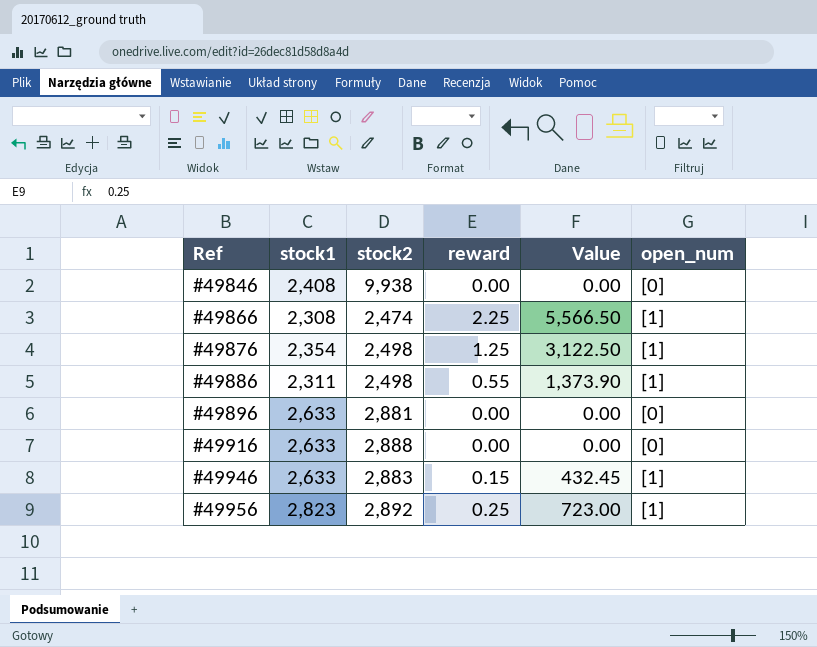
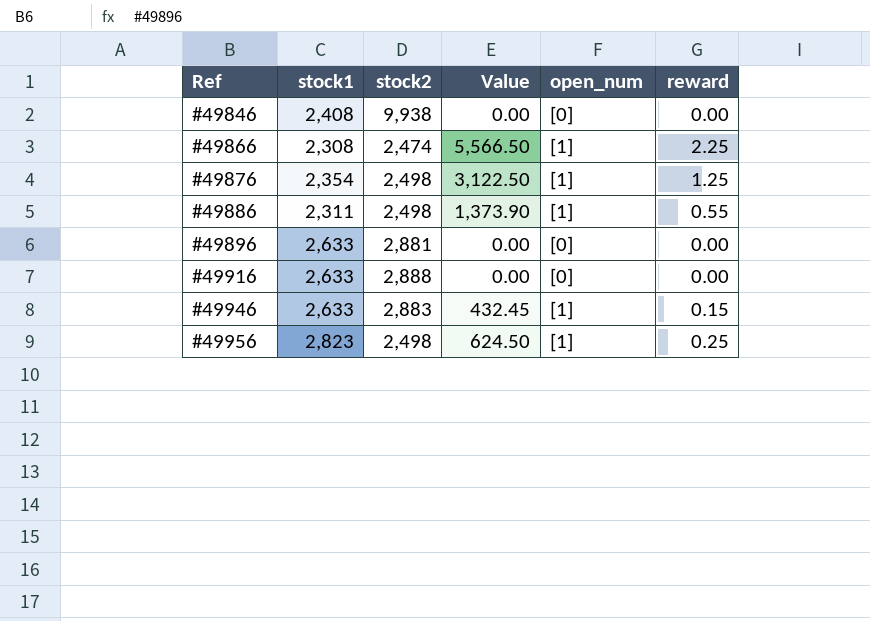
column reward | position: 4 -> 6
#49956 | stock2: 2,892 -> 2,498
#49956 | Value: 723.00 -> 624.50

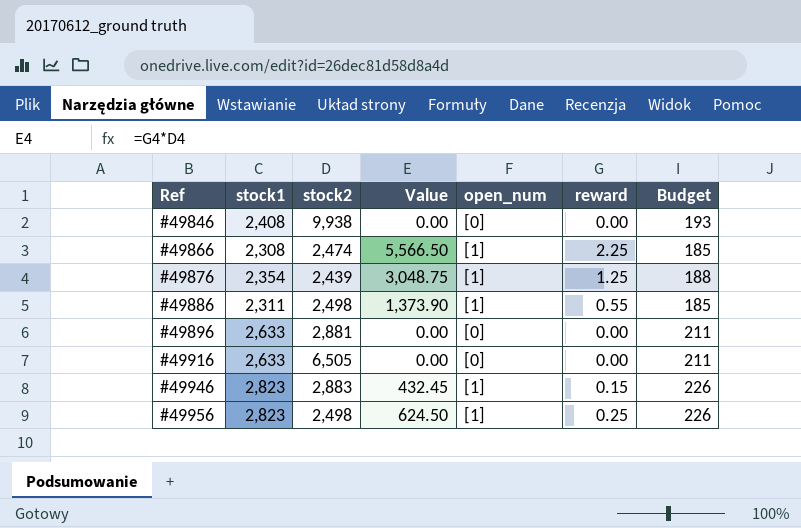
column Budget | formula: none -> [stock1] * 0.08
#49876 | stock2: 2,498 -> 2,439
#49876 | Value: 3,122.50 -> 3,048.75
#49916 | stock2: 2,888 -> 6,505
#49946 | stock1: 2,633 -> 2,823

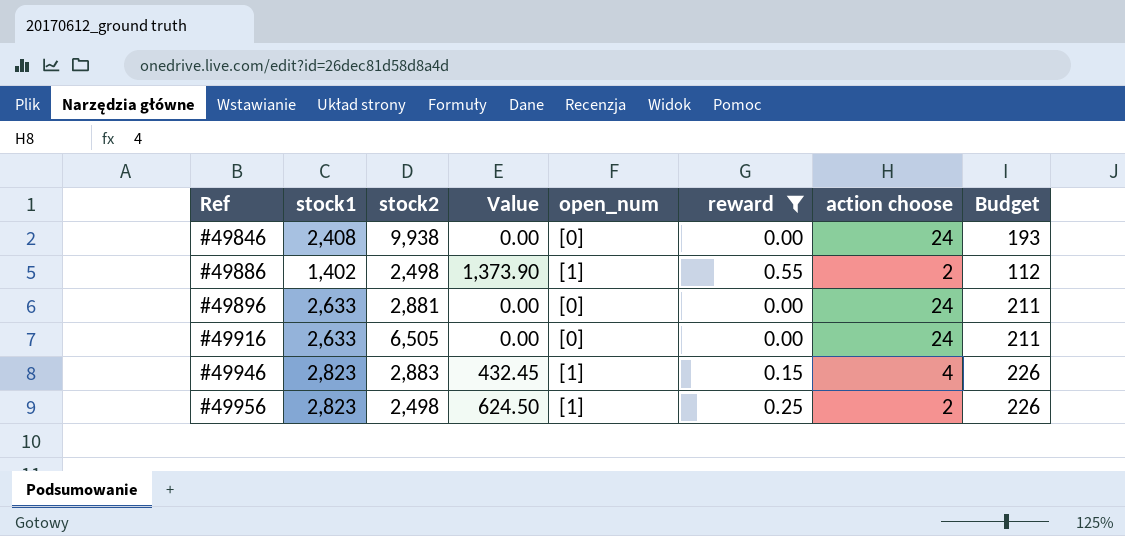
filter: none -> reward <= 0.55
column action choose | position: none -> 7
#49886 | stock1: 2,311 -> 1,402
#49886 | Budget: 185 -> 112

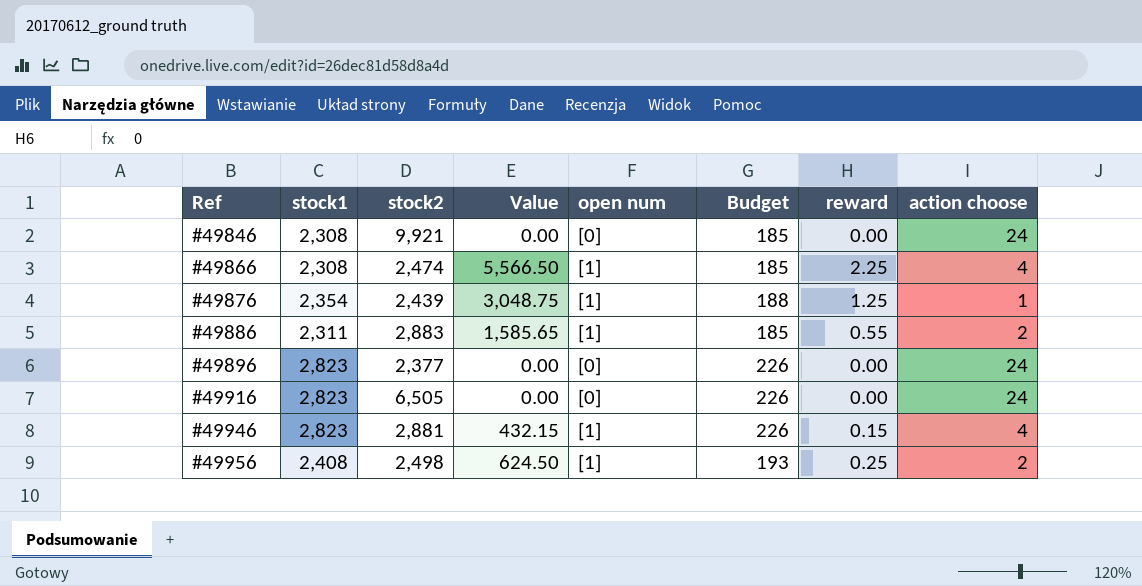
filter: reward <= 0.55 -> none
column name: open_num -> open num
column Budget | position: 8 -> 6
#49846 | stock1: 2,408 -> 2,308
#49846 | stock2: 9,938 -> 9,921
#49846 | Budget: 193 -> 185
#49886 | stock1: 1,402 -> 2,311
#49886 | stock2: 2,498 -> 2,883
#49886 | Value: 1,373.90 -> 1,585.65
#49886 | Budget: 112 -> 185
#49896 | stock1: 2,633 -> 2,823
#49896 | stock2: 2,881 -> 2,377
#49896 | Budget: 211 -> 226
#49916 | stock1: 2,633 -> 2,823
#49916 | Budget: 211 -> 226
#49946 | stock2: 2,883 -> 2,881
#49946 | Value: 432.45 -> 432.15
#49956 | stock1: 2,823 -> 2,408
#49956 | Budget: 226 -> 193

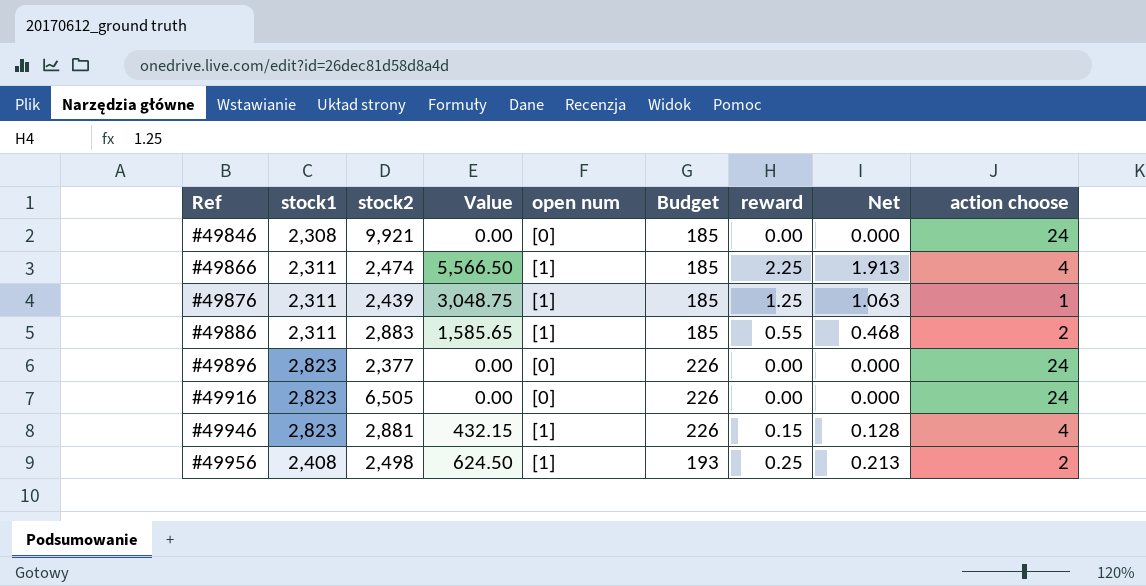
column Net | formula: none -> [reward] * 0.85
#49866 | stock1: 2,308 -> 2,311
#49876 | stock1: 2,354 -> 2,311
#49876 | Budget: 188 -> 185

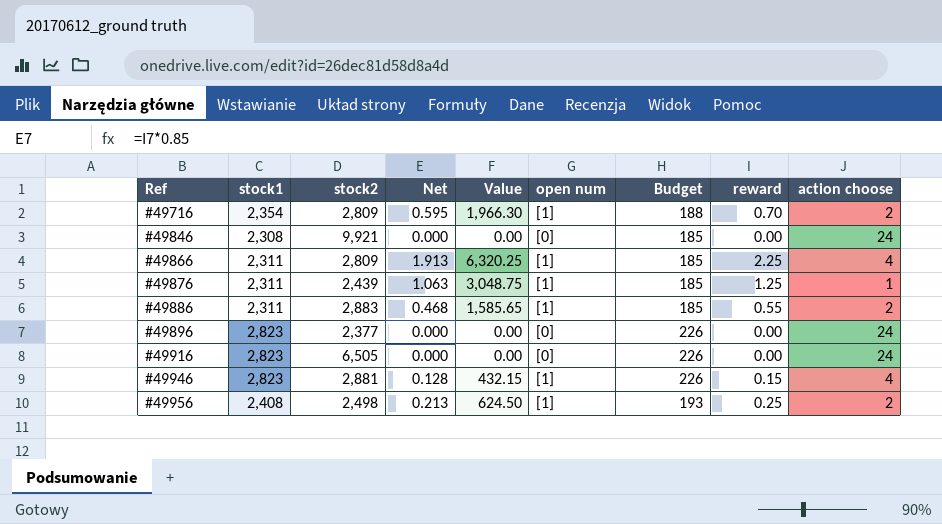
column Net | position: 8 -> 4
row #49716: none -> 2,354 | 2,809 | 0.595 | 1,966.30 | [1] | 188 | 0.70 | 2
#49866 | stock2: 2,474 -> 2,809
#49866 | Value: 5,566.50 -> 6,320.25

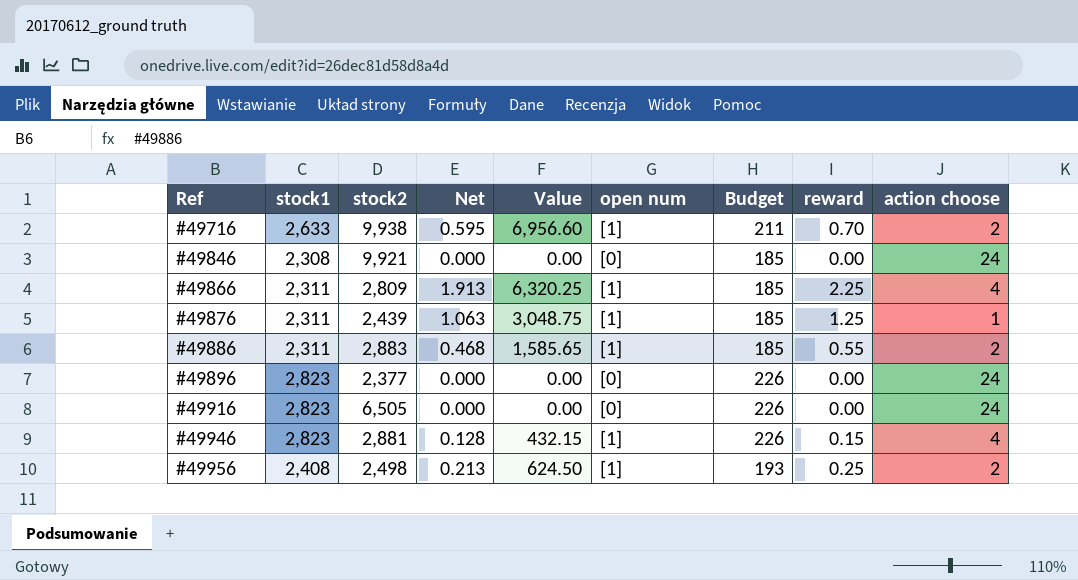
#49716 | stock1: 2,354 -> 2,633
#49716 | stock2: 2,809 -> 9,938
#49716 | Value: 1,966.30 -> 6,956.60
#49716 | Budget: 188 -> 211

